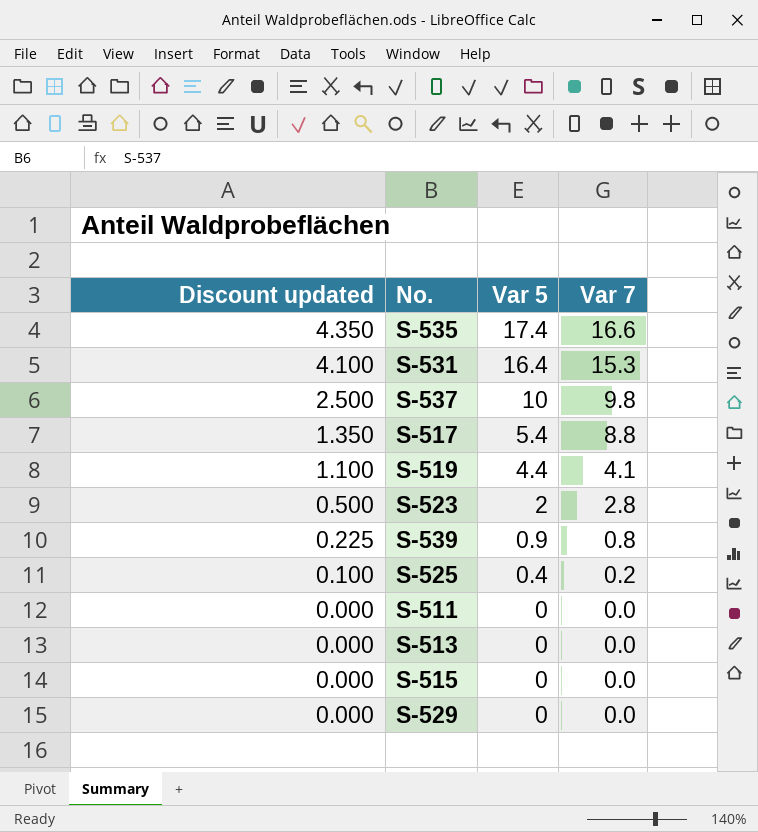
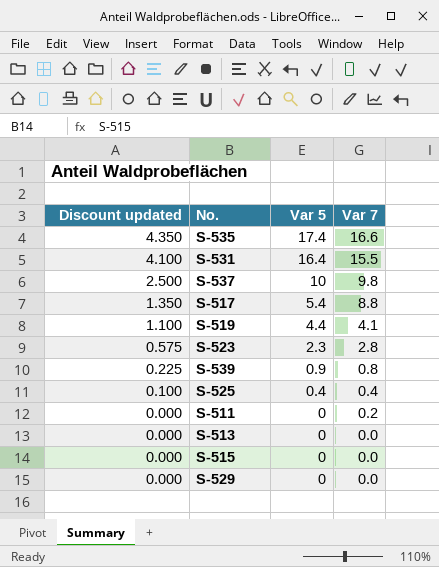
S-531 | Var 7: 15.3 -> 15.5
S-523 | Discount updated: 0.500 -> 0.575
S-523 | Var 5: 2 -> 2.3
S-525 | Var 7: 0.2 -> 0.4
S-511 | Var 7: 0.0 -> 0.2

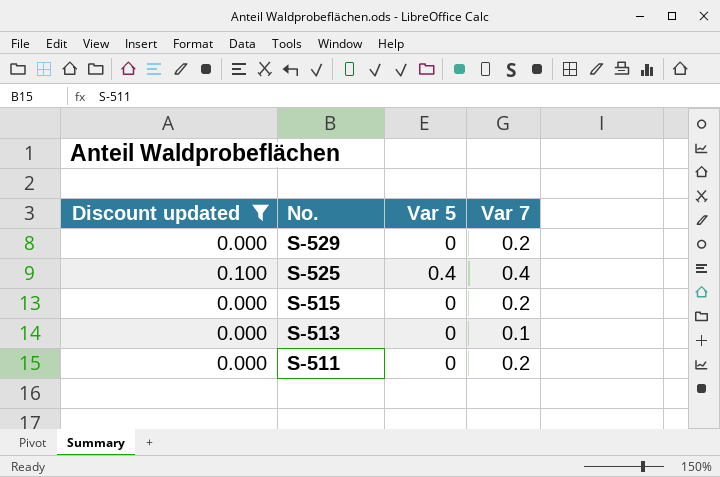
filter: none -> Discount updated <= 0.100
row order: Discount updated descending -> No. descending
S-529 | Var 7: 0.0 -> 0.2
S-515 | Var 7: 0.0 -> 0.2
S-513 | Var 7: 0.0 -> 0.1

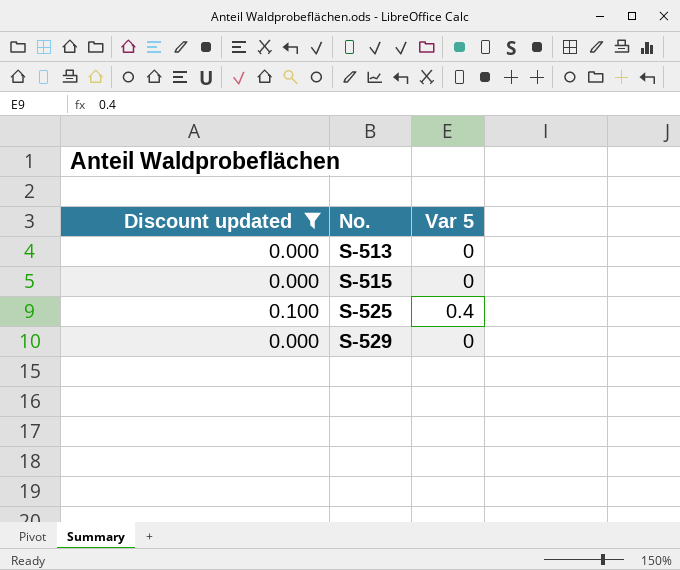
row order: No. descending -> No. ascending
column Var 7 | position: 4 -> none
row S-511: 0.000 | 0 | 0.2 -> none

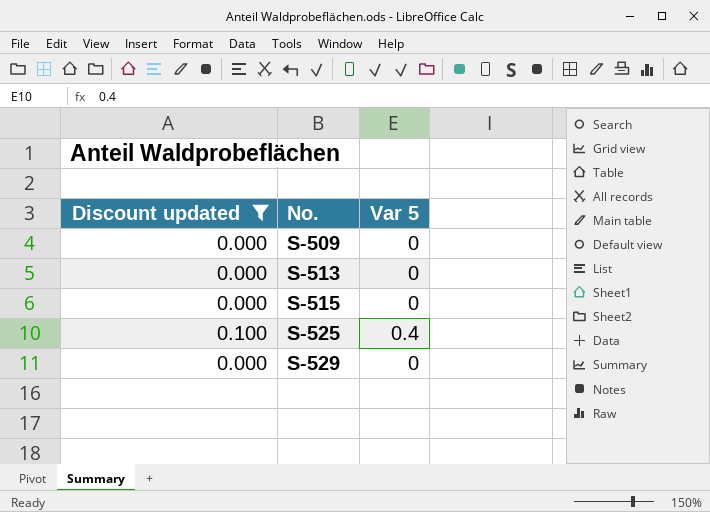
row S-509: none -> 0.000 | 0

